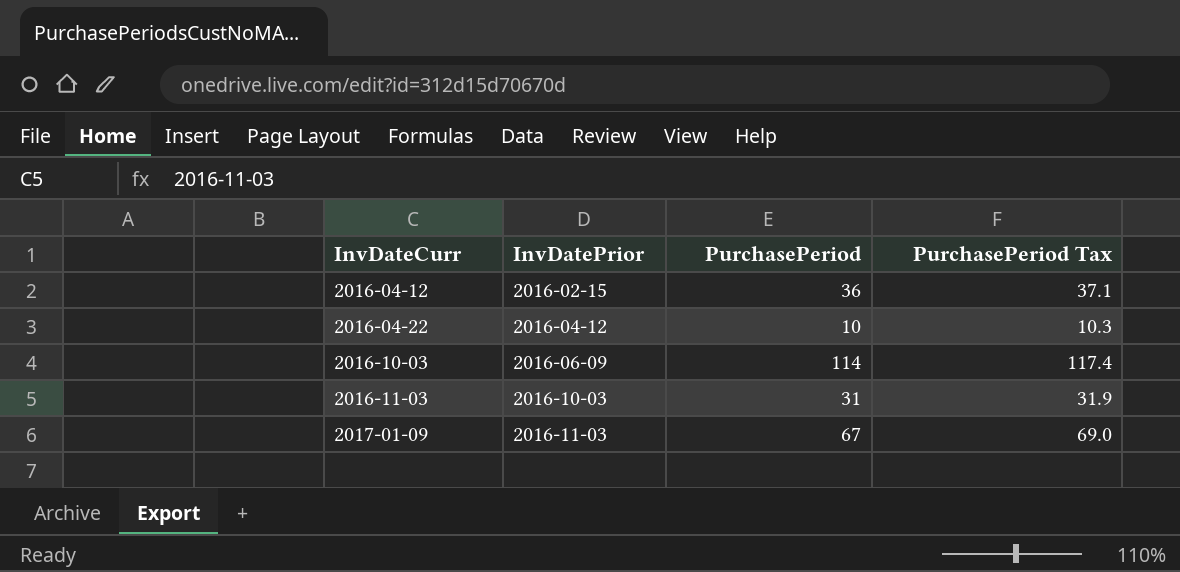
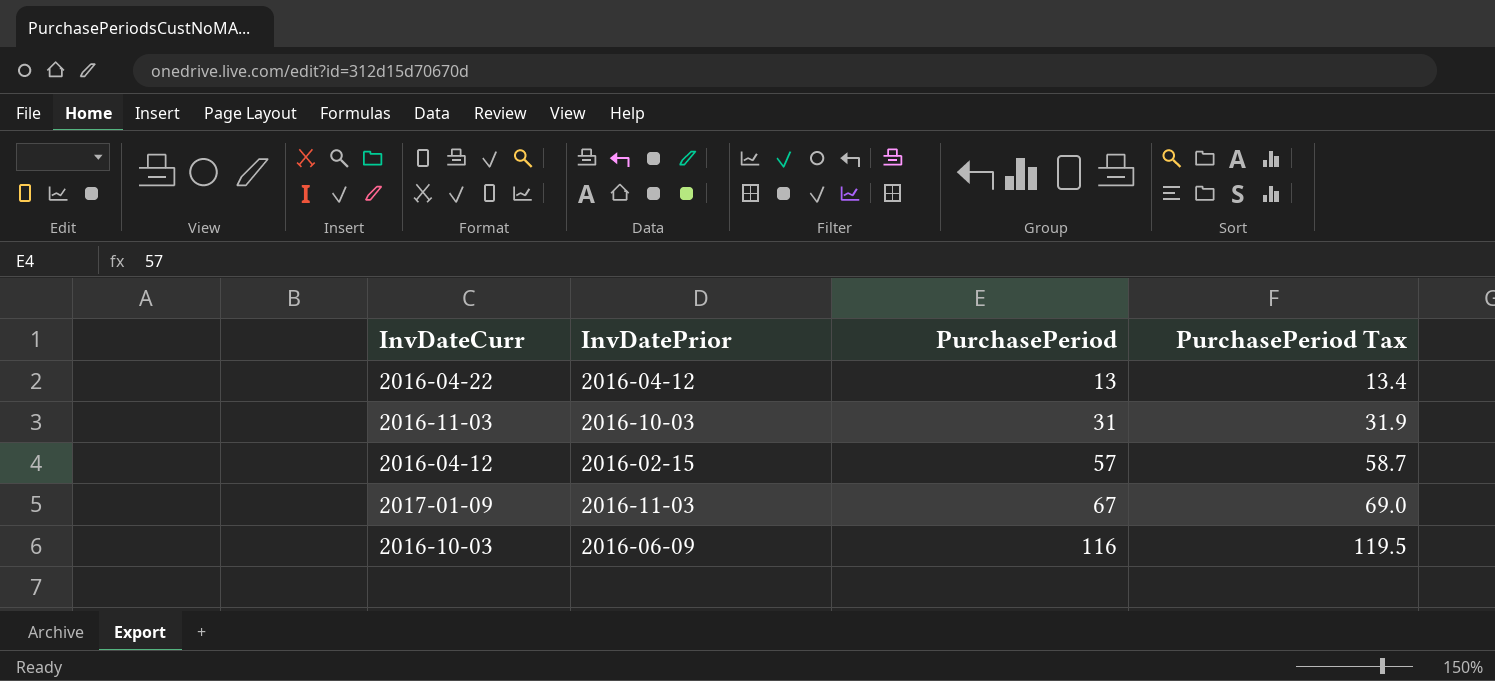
row order: InvDateCurr ascending -> PurchasePeriod ascending
2016-04-22 | PurchasePeriod: 10 -> 13
2016-04-22 | PurchasePeriod Tax: 10.3 -> 13.4
2016-04-12 | PurchasePeriod: 36 -> 57
2016-04-12 | PurchasePeriod Tax: 37.1 -> 58.7
2016-10-03 | PurchasePeriod: 114 -> 116
2016-10-03 | PurchasePeriod Tax: 117.4 -> 119.5

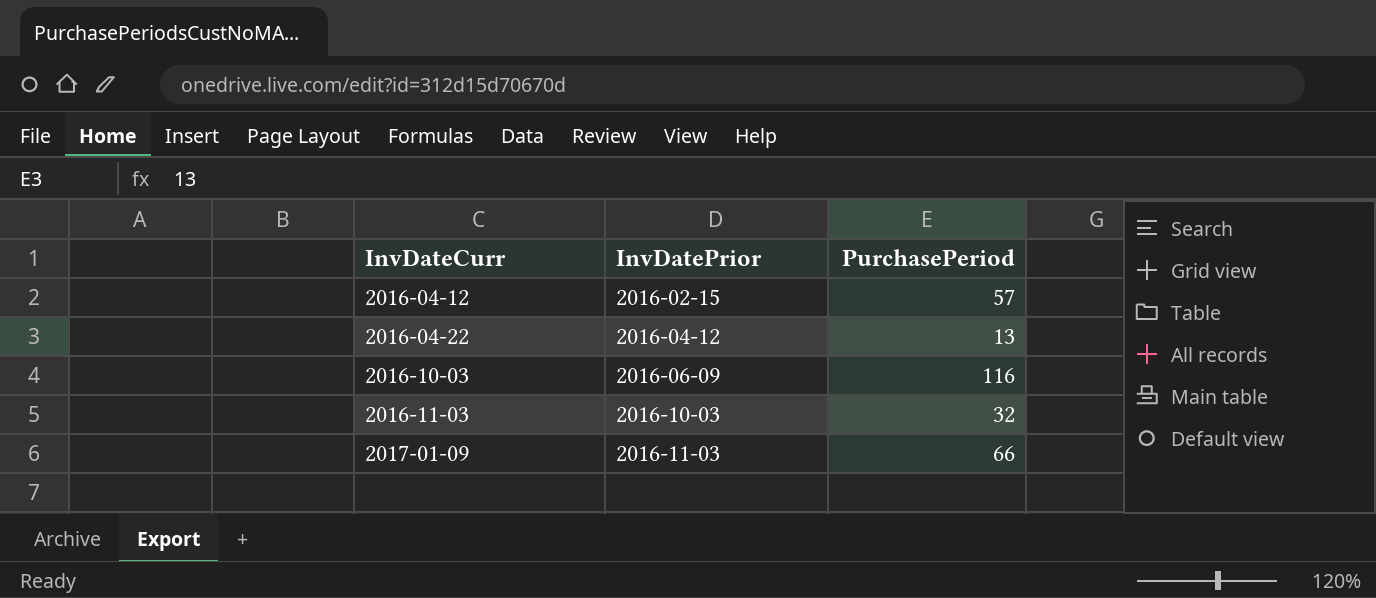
row order: PurchasePeriod ascending -> InvDateCurr ascending
column PurchasePeriod Tax | formula: [PurchasePeriod] * 1.03 -> none
2016-11-03 | PurchasePeriod: 31 -> 32
2017-01-09 | PurchasePeriod: 67 -> 66

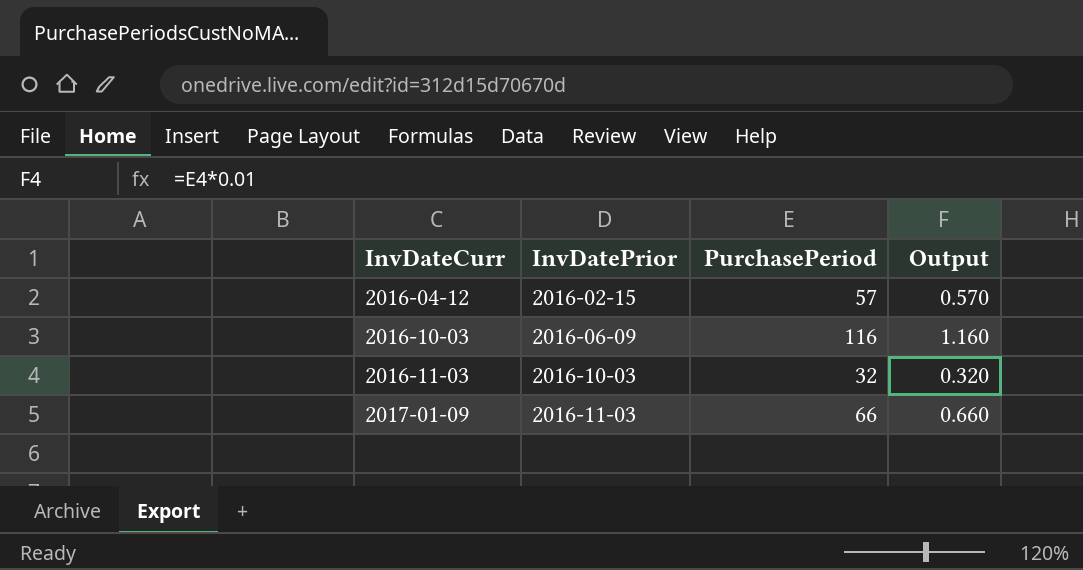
column Output | formula: none -> [PurchasePeriod] * 0.01
row 2016-04-22: 2016-04-12 | 13 -> none

